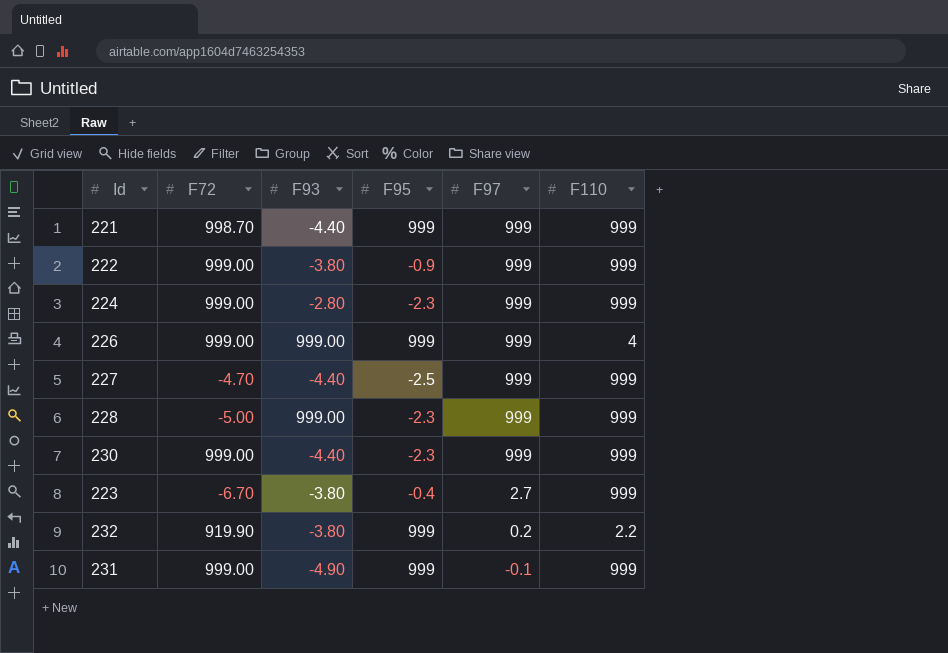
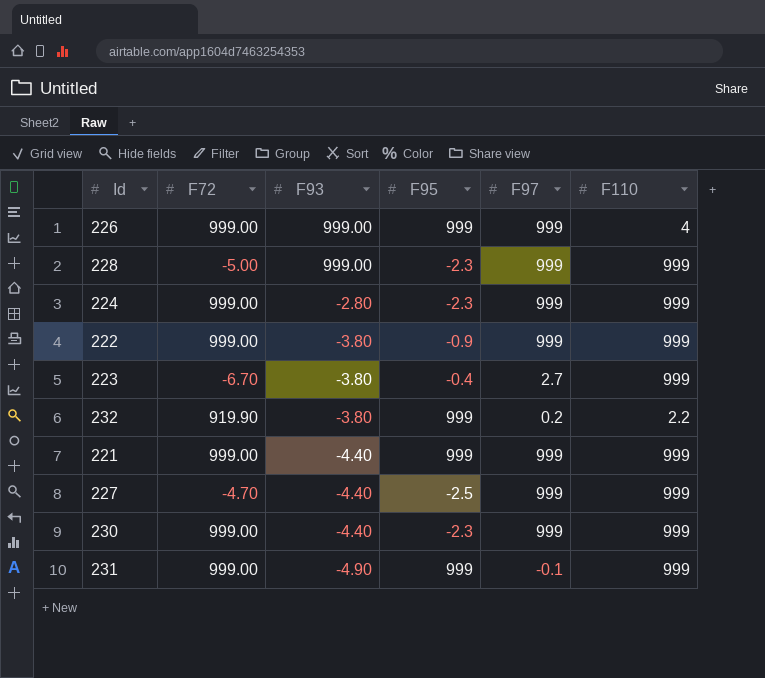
row order: F97 descending -> F93 descending
221 | F72: 998.70 -> 999.00

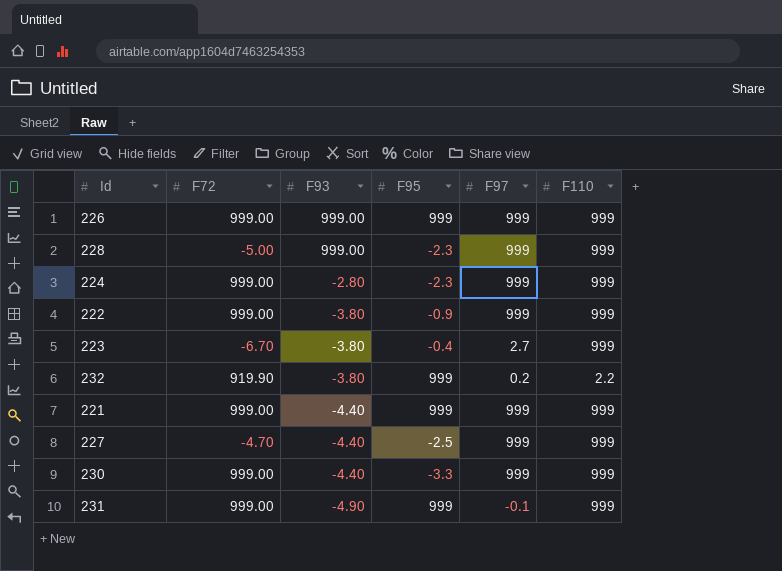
226 | F110: 4 -> 999
230 | F95: -2.3 -> -3.3

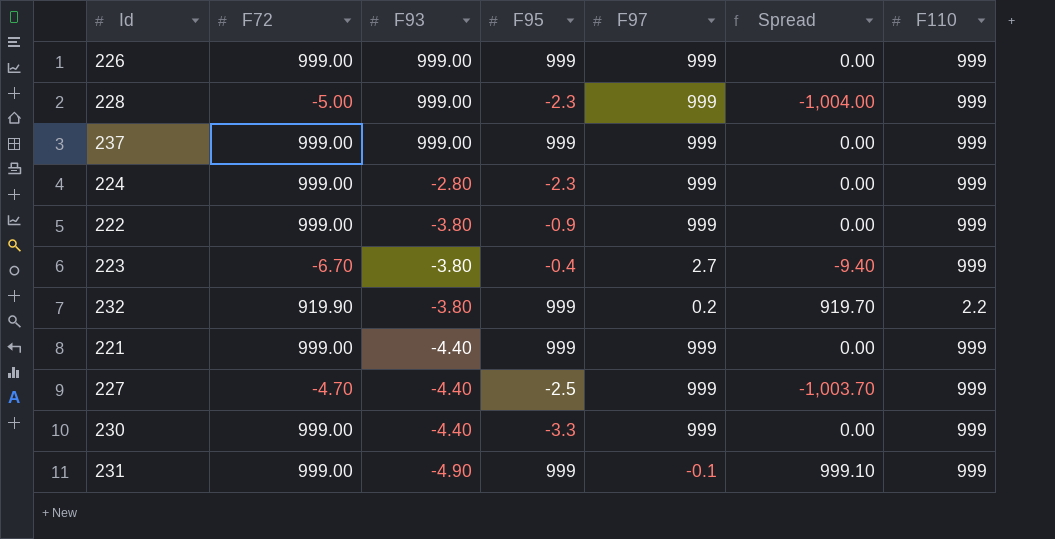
column Spread | formula: none -> [F72] - [F97]
row 237: none -> 999.00 | 999.00 | 999 | 999 | 0.00 | 999

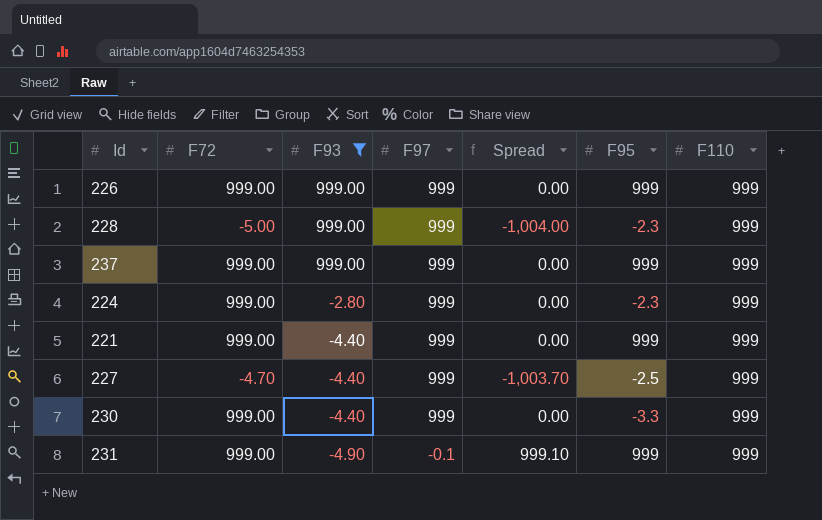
filter: none -> F93 != -3.80
column F95 | position: 4 -> 6

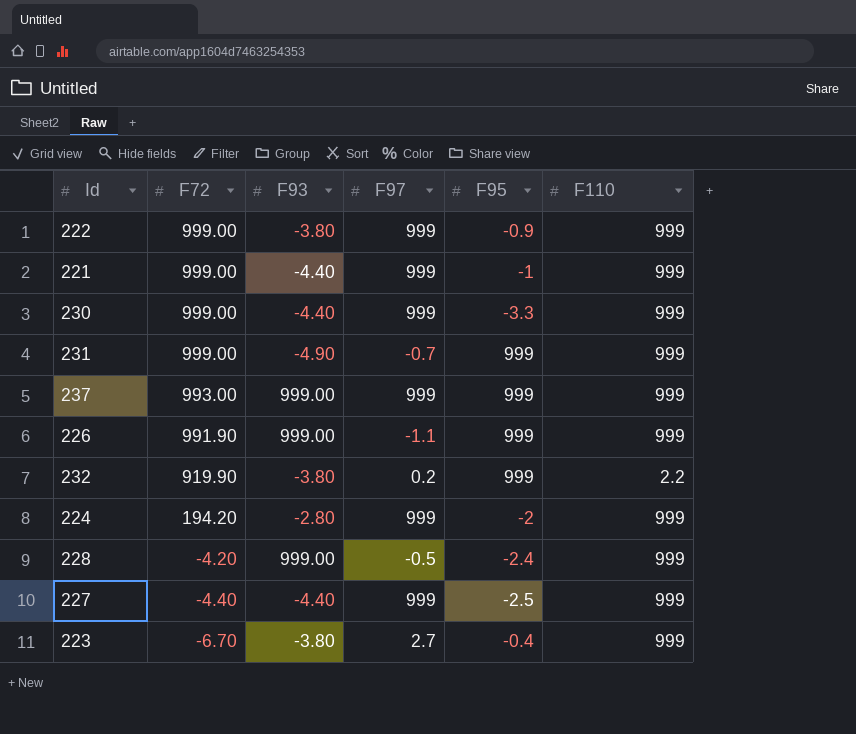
filter: F93 != -3.80 -> none
row order: F93 descending -> F72 descending
column Spread | formula: [F72] - [F97] -> none
221 | F95: 999 -> -1
231 | F97: -0.1 -> -0.7
237 | F72: 999.00 -> 993.00
226 | F72: 999.00 -> 991.90
226 | F97: 999 -> -1.1
224 | F72: 999.00 -> 194.20
224 | F95: -2.3 -> -2
228 | F72: -5.00 -> -4.20
228 | F97: 999 -> -0.5
228 | F95: -2.3 -> -2.4
227 | F72: -4.70 -> -4.40

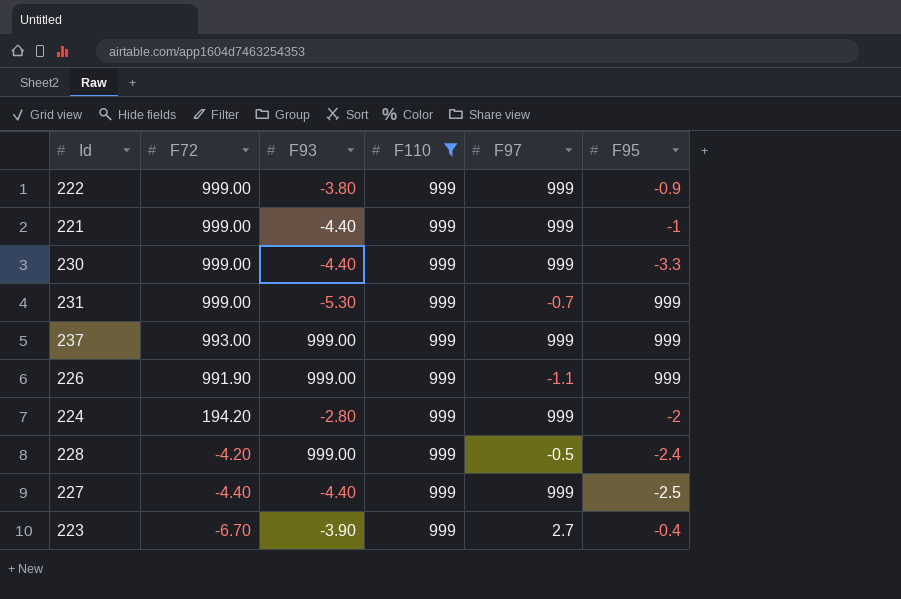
filter: none -> F110 = 999
column F110 | position: 6 -> 4
231 | F93: -4.90 -> -5.30
223 | F93: -3.80 -> -3.90

